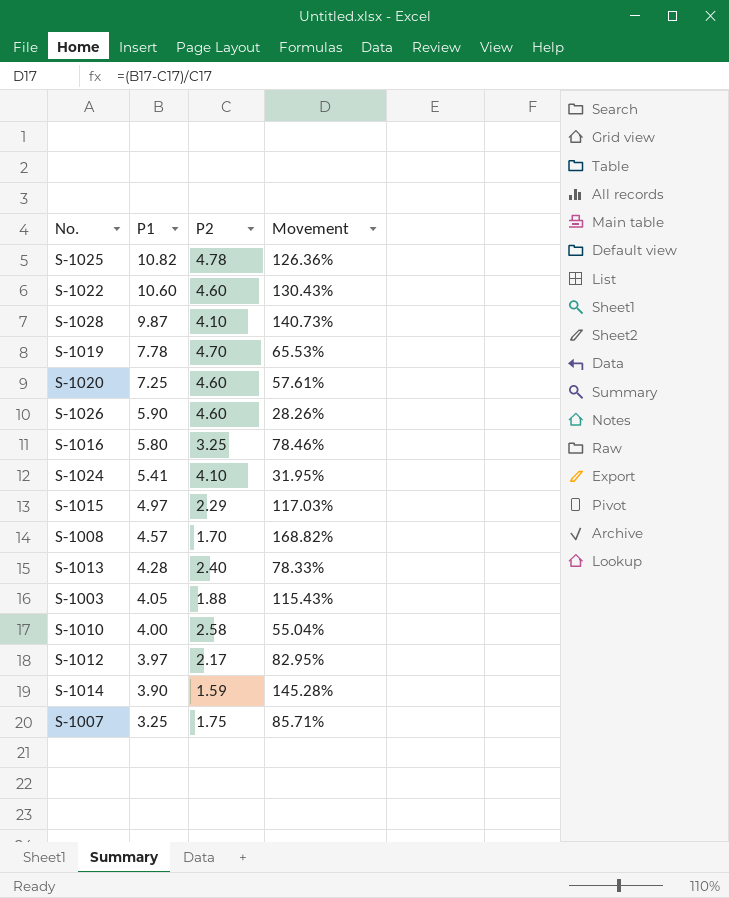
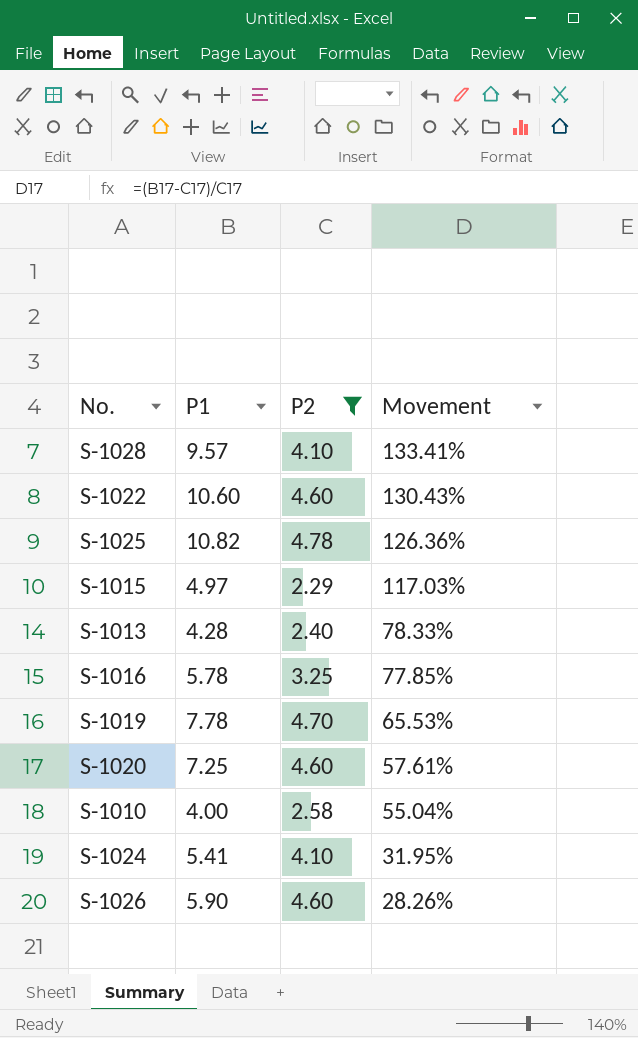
filter: none -> P2 >= 2.29
row order: P1 descending -> Movement descending
S-1028 | P1: 9.87 -> 9.57
S-1028 | Movement: 140.73% -> 133.41%
S-1016 | P1: 5.80 -> 5.78
S-1016 | Movement: 78.46% -> 77.85%

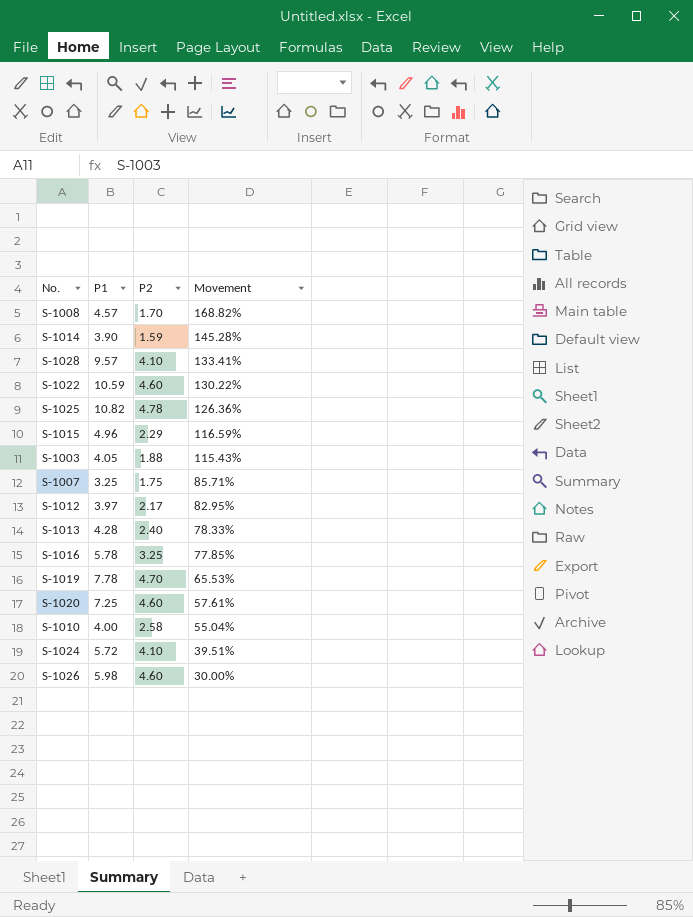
filter: P2 >= 2.29 -> none
S-1022 | P1: 10.60 -> 10.59
S-1022 | Movement: 130.43% -> 130.22%
S-1015 | P1: 4.97 -> 4.96
S-1015 | Movement: 117.03% -> 116.59%
S-1024 | P1: 5.41 -> 5.72
S-1024 | Movement: 31.95% -> 39.51%
S-1026 | P1: 5.90 -> 5.98
S-1026 | Movement: 28.26% -> 30.00%

